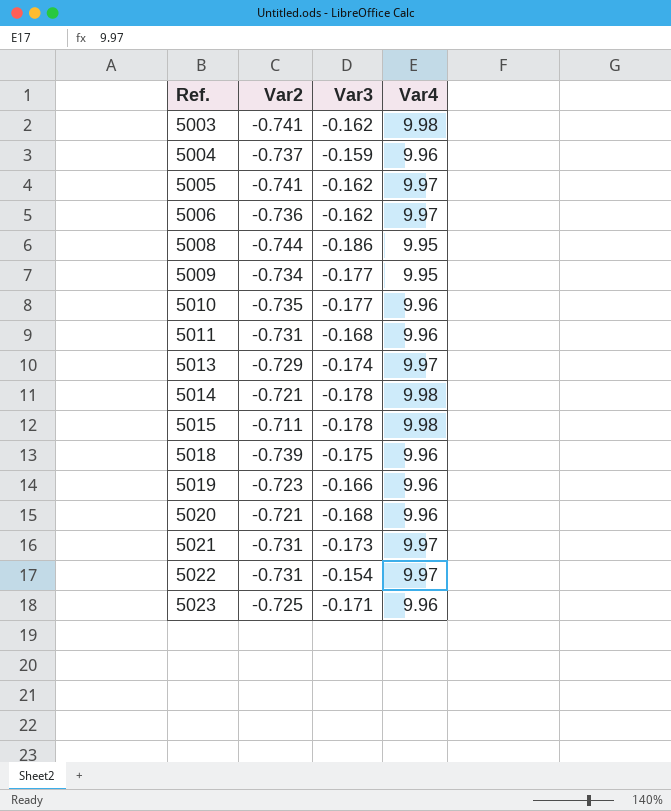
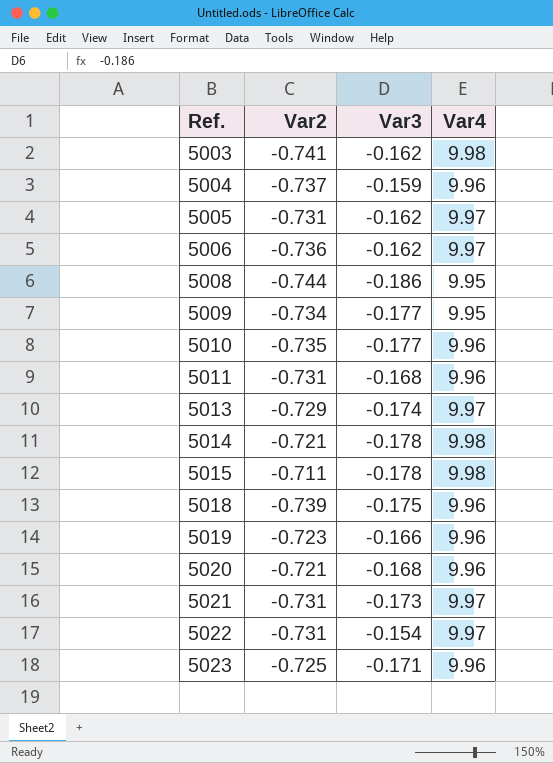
5005 | Var2: -0.741 -> -0.731

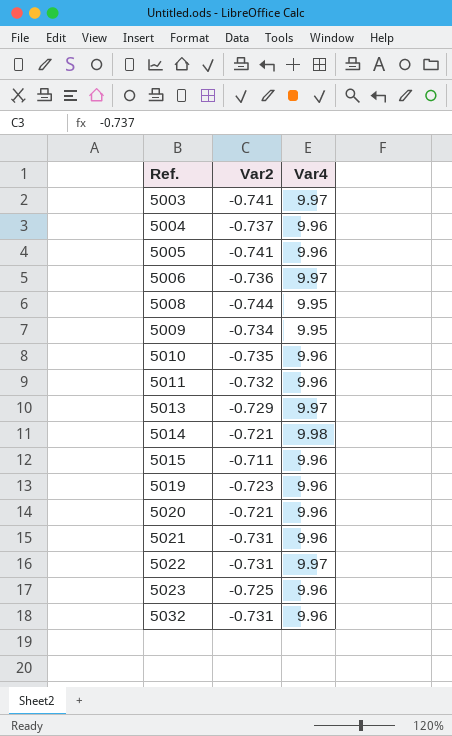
column Var3 | position: 3 -> none
row 5018: -0.739 | -0.175 | 9.96 -> none
5003 | Var4: 9.98 -> 9.97
5005 | Var2: -0.731 -> -0.741
5005 | Var4: 9.97 -> 9.96
5011 | Var2: -0.731 -> -0.732
5015 | Var4: 9.98 -> 9.96
5021 | Var4: 9.97 -> 9.96
row 5032: none -> -0.731 | 9.96

